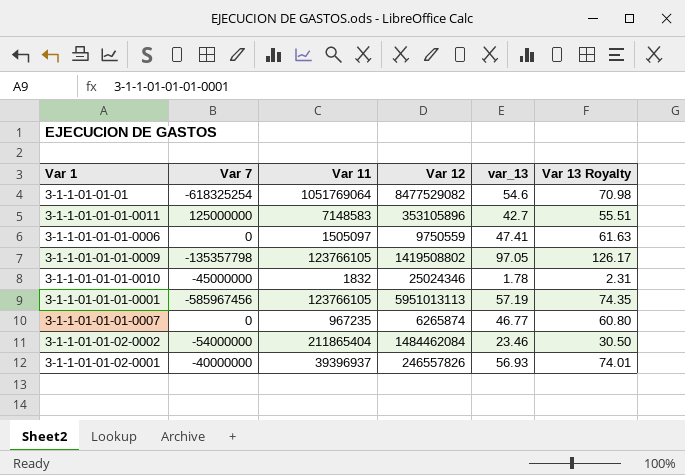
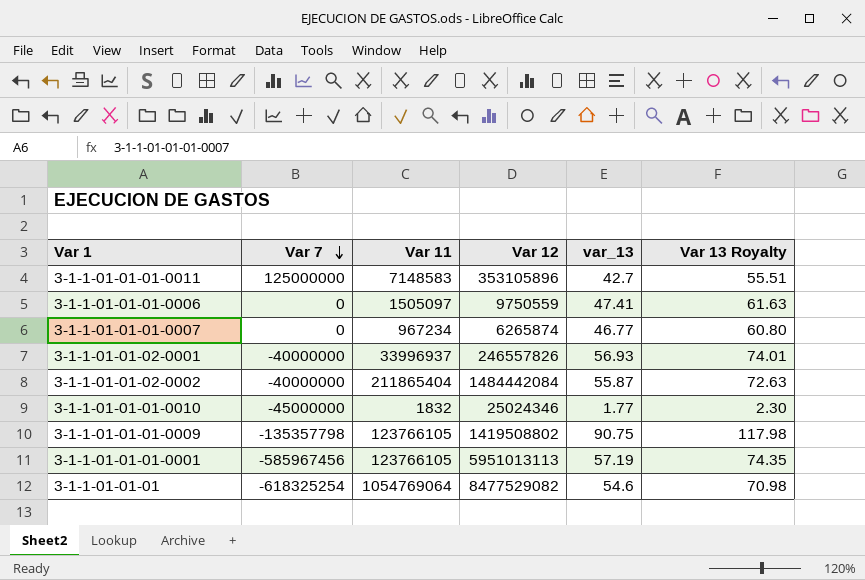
row order: none -> Var 7 descending
3-1-1-01-01-01-0007 | Var 11: 967235 -> 967234
3-1-1-01-01-02-0001 | Var 11: 39396937 -> 33996937
3-1-1-01-01-02-0002 | Var 7: -54000000 -> -40000000
3-1-1-01-01-02-0002 | Var 12: 1484462084 -> 1484442084
3-1-1-01-01-02-0002 | var_13: 23.46 -> 55.87
3-1-1-01-01-02-0002 | Var 13 Royalty: 30.50 -> 72.63
3-1-1-01-01-01-0010 | var_13: 1.78 -> 1.77
3-1-1-01-01-01-0010 | Var 13 Royalty: 2.31 -> 2.30
3-1-1-01-01-01-0009 | var_13: 97.05 -> 90.75
3-1-1-01-01-01-0009 | Var 13 Royalty: 126.17 -> 117.98
3-1-1-01-01-01 | Var 11: 1051769064 -> 1054769064

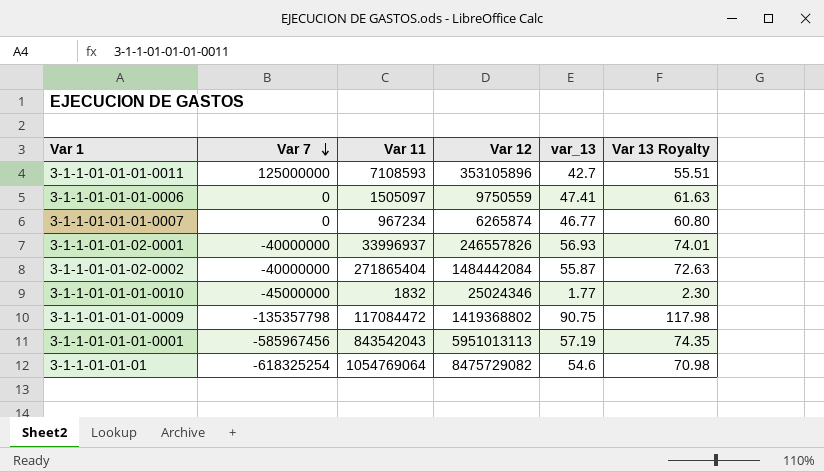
3-1-1-01-01-01-0011 | Var 11: 7148583 -> 7108593
3-1-1-01-01-02-0002 | Var 11: 211865404 -> 271865404
3-1-1-01-01-01-0009 | Var 11: 123766105 -> 117084472
3-1-1-01-01-01-0009 | Var 12: 1419508802 -> 1419368802
3-1-1-01-01-01-0001 | Var 11: 123766105 -> 843542043
3-1-1-01-01-01 | Var 12: 8477529082 -> 8475729082

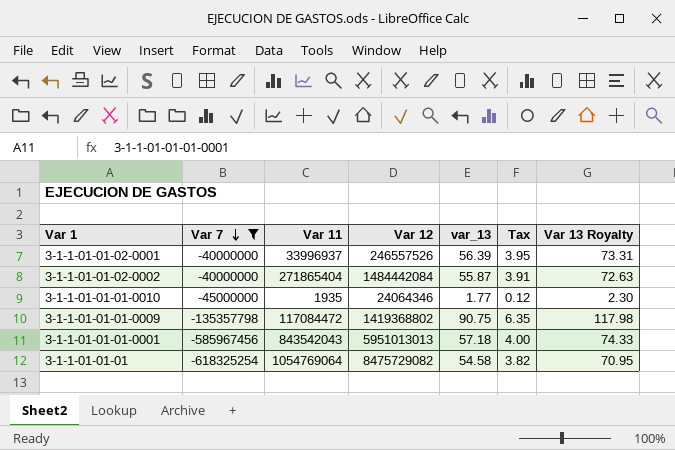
filter: none -> Var 7 <= -40000000
column Tax | formula: none -> [var_13] * 0.07
3-1-1-01-01-02-0001 | Var 12: 246557826 -> 246557526
3-1-1-01-01-02-0001 | var_13: 56.93 -> 56.39
3-1-1-01-01-02-0001 | Var 13 Royalty: 74.01 -> 73.31
3-1-1-01-01-01-0010 | Var 11: 1832 -> 1935
3-1-1-01-01-01-0010 | Var 12: 25024346 -> 24064346
3-1-1-01-01-01-0001 | Var 12: 5951013113 -> 5951013013
3-1-1-01-01-01-0001 | var_13: 57.19 -> 57.18
3-1-1-01-01-01-0001 | Var 13 Royalty: 74.35 -> 74.33
3-1-1-01-01-01 | var_13: 54.6 -> 54.58
3-1-1-01-01-01 | Var 13 Royalty: 70.98 -> 70.95

